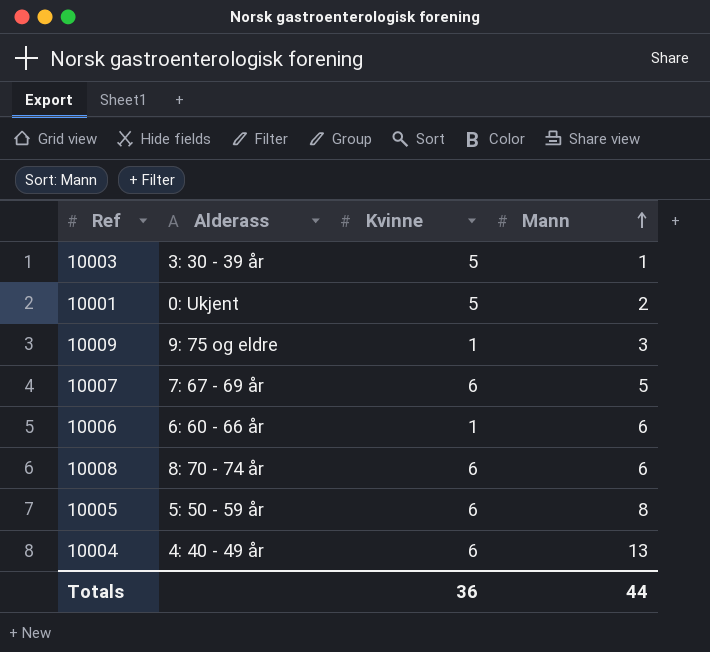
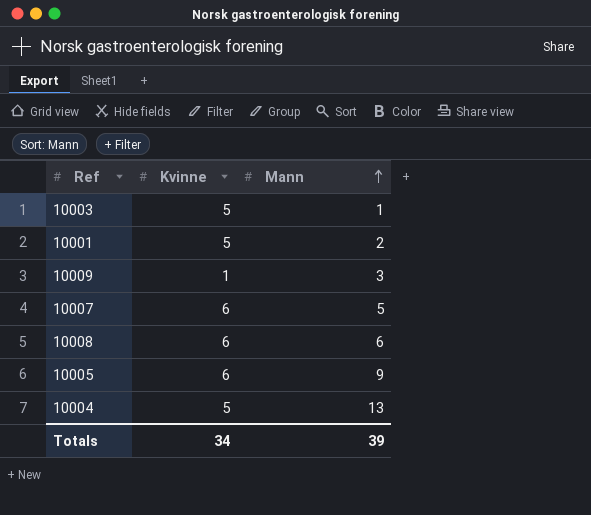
column Alderass | position: 2 -> none
row 10006: 6: 60 - 66 år | 1 | 6 -> none
10005 | Mann: 8 -> 9
10004 | Kvinne: 6 -> 5
Totals | Kvinne: 36 -> 34
Totals | Mann: 44 -> 39

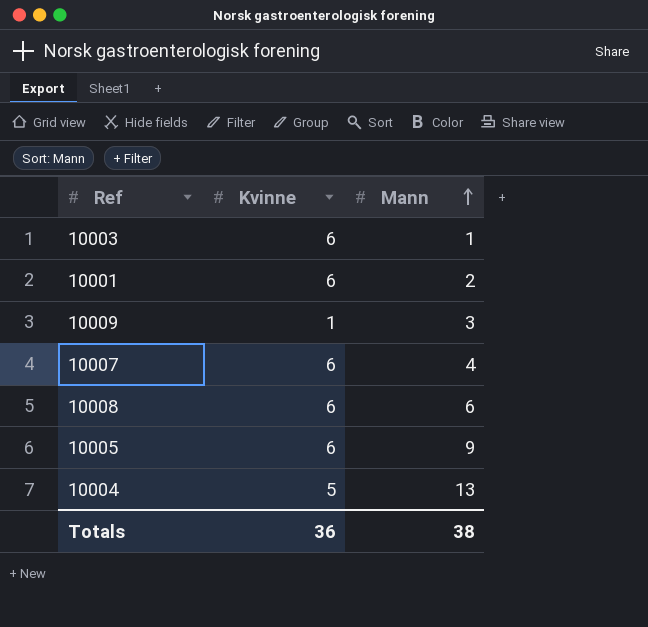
10003 | Kvinne: 5 -> 6
10001 | Kvinne: 5 -> 6
10007 | Mann: 5 -> 4
Totals | Kvinne: 34 -> 36
Totals | Mann: 39 -> 38

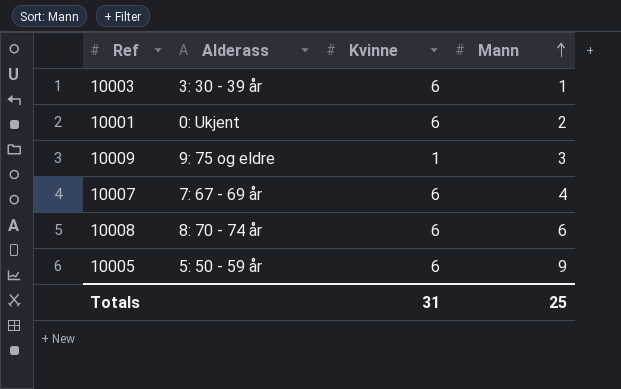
column Alderass | position: none -> 2
row 10004: 5 | 13 -> none
Totals | Kvinne: 36 -> 31
Totals | Mann: 38 -> 25

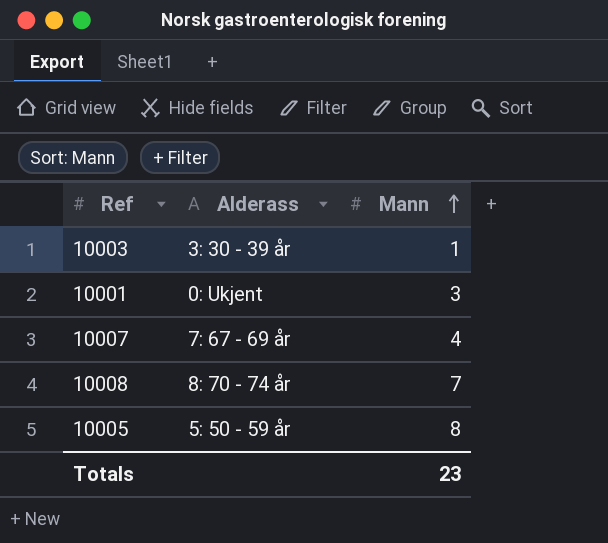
column Kvinne | position: 3 -> none
row 10009: 9: 75 og eldre | 1 | 3 -> none
10001 | Mann: 2 -> 3
10008 | Mann: 6 -> 7
10005 | Mann: 9 -> 8
Totals | Mann: 25 -> 23

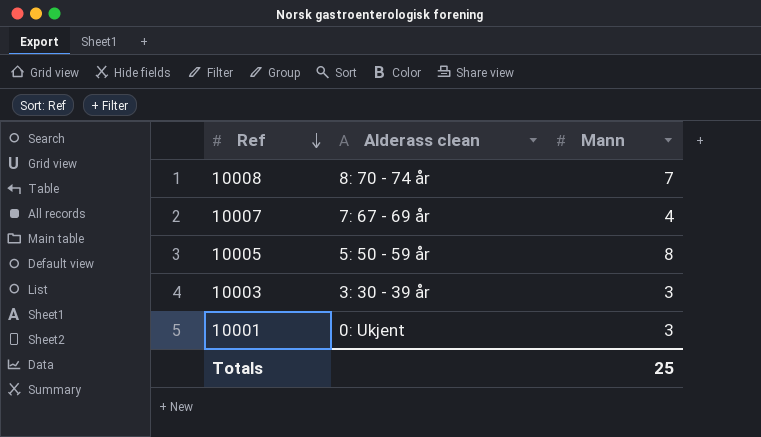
row order: Mann ascending -> Ref descending
column name: Alderass -> Alderass clean
10003 | Mann: 1 -> 3
Totals | Mann: 23 -> 25

